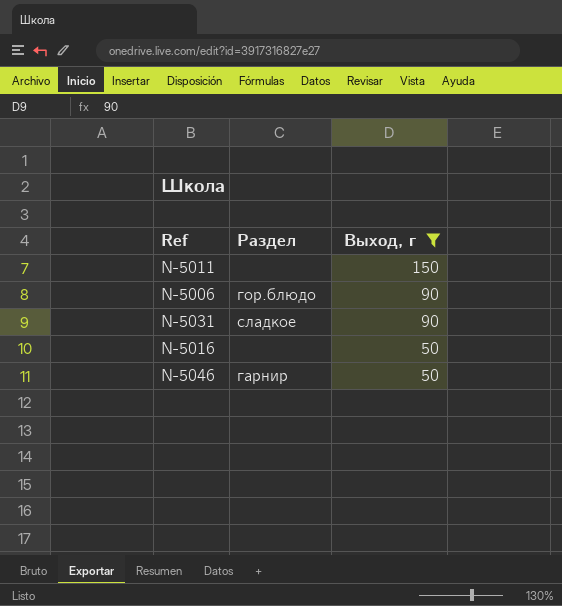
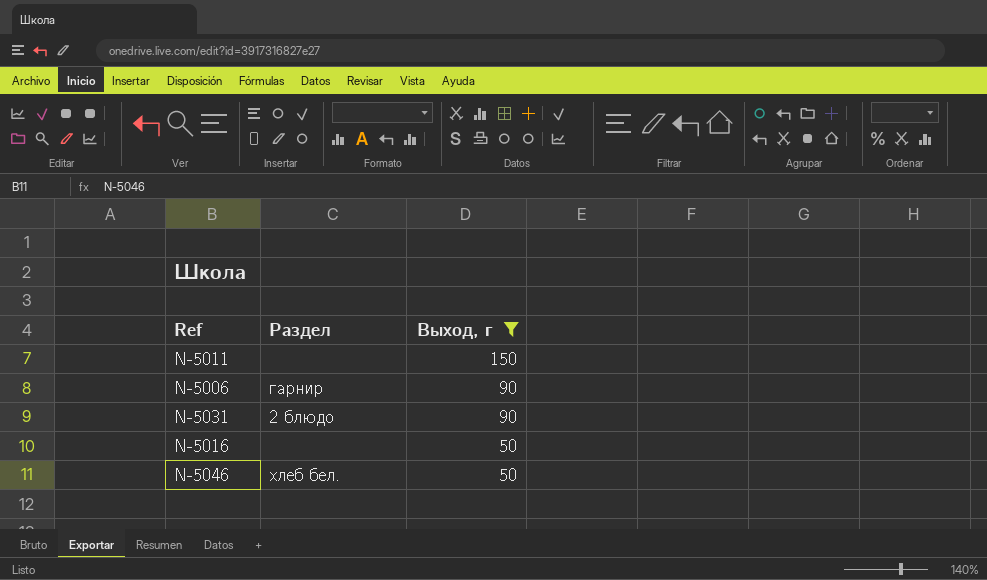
N-5006 | Раздел: гор.блюдо -> гарнир
N-5031 | Раздел: сладкое -> 2 блюдо
N-5046 | Раздел: гарнир -> хлеб бел.

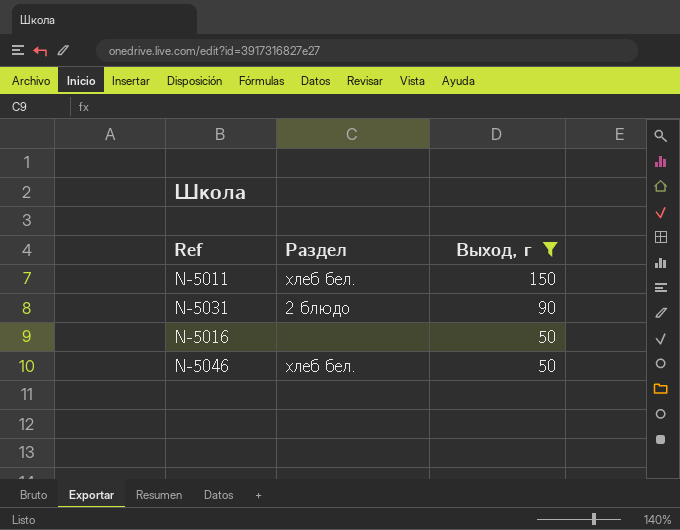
row N-5006: гарнир | 90 -> none
N-5011 | Раздел: none -> хлеб бел.

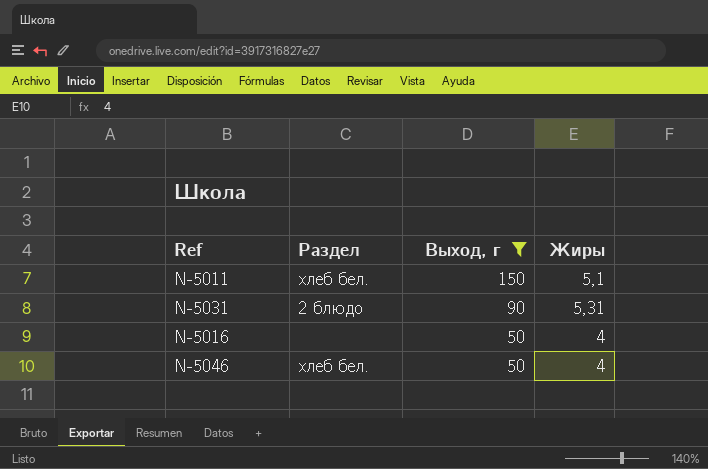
column Жиры | position: none -> 4

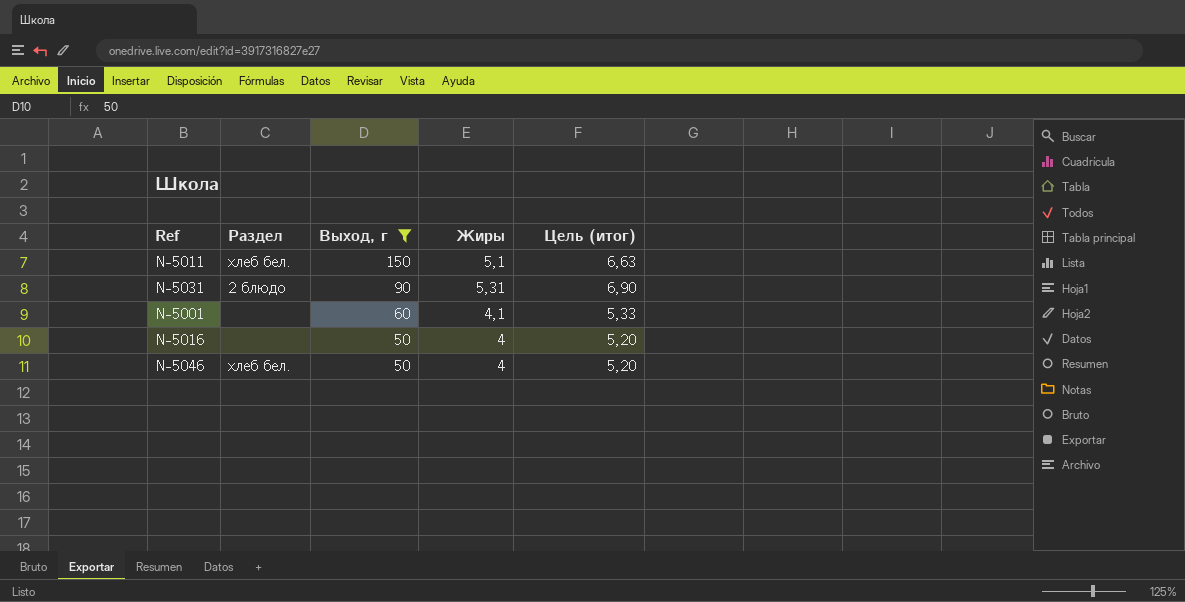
column Цель (итог) | formula: none -> [Жиры] * 1,3
row N-5001: none -> none | 60 | 4,1 | 5,33

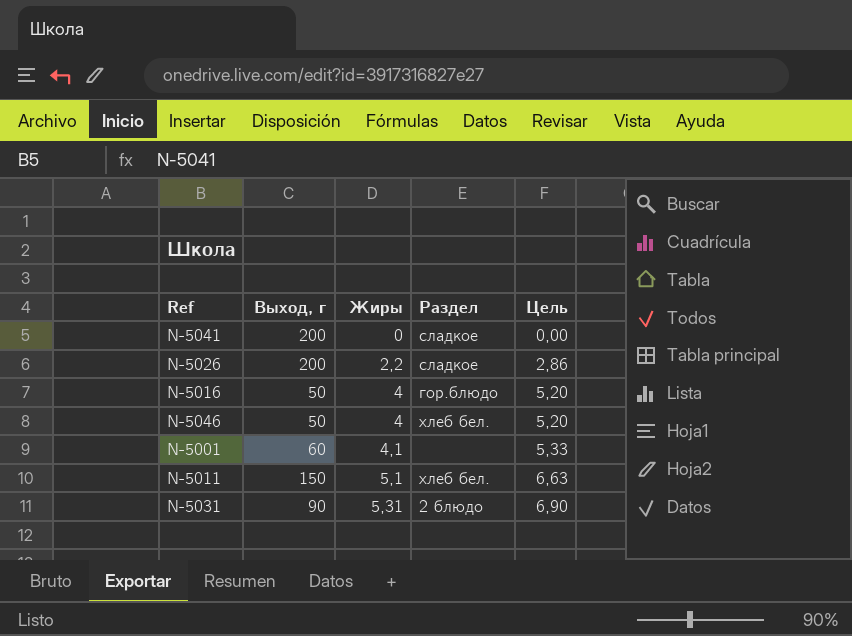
filter: Выход, г != 200 -> none
row order: Выход, г descending -> Жиры ascending
column Раздел | position: 2 -> 4
column name: Цель (итог) -> Цель
N-5016 | Раздел: none -> гор.блюдо

